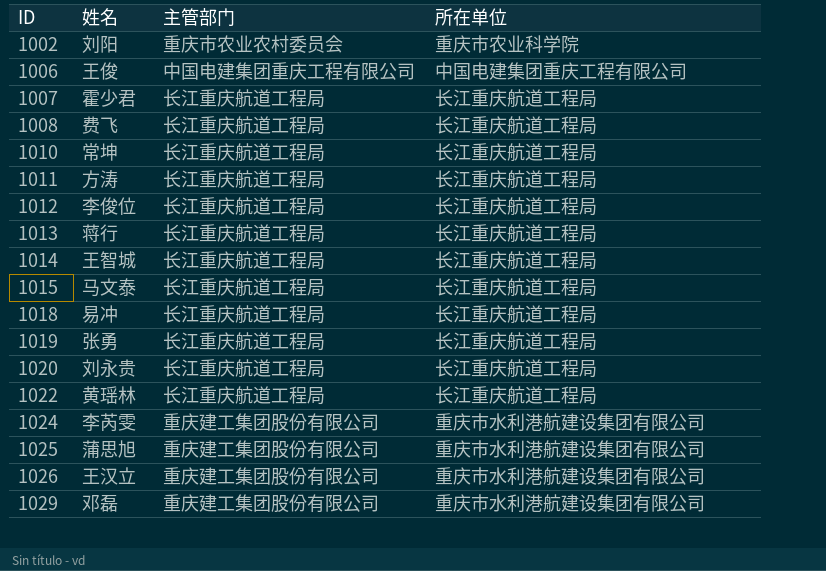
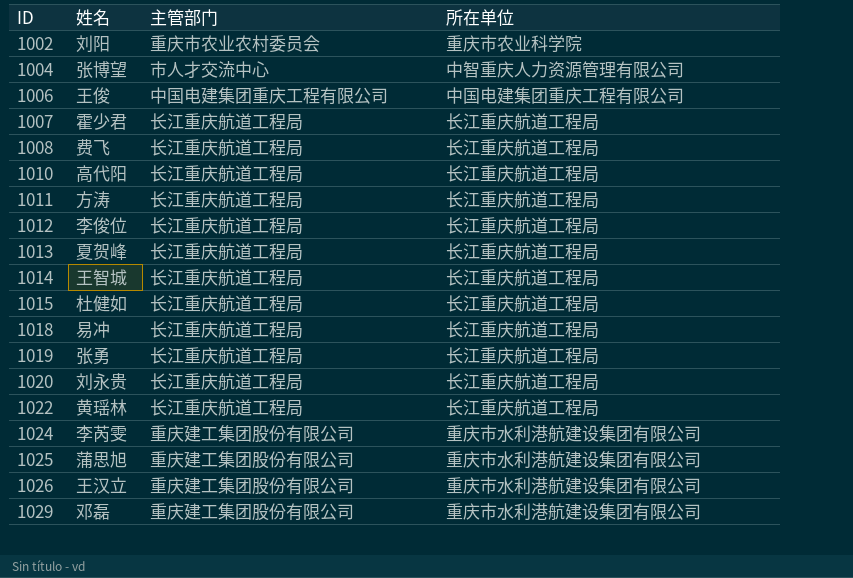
row 1004: none -> 张博望 | 市人才交流中心 | 中智重庆人力资源管理有限公司
1010 | 姓名: 常坤 -> 高代阳
1013 | 姓名: 蒋行 -> 夏贺峰
1015 | 姓名: 马文泰 -> 杜健如

